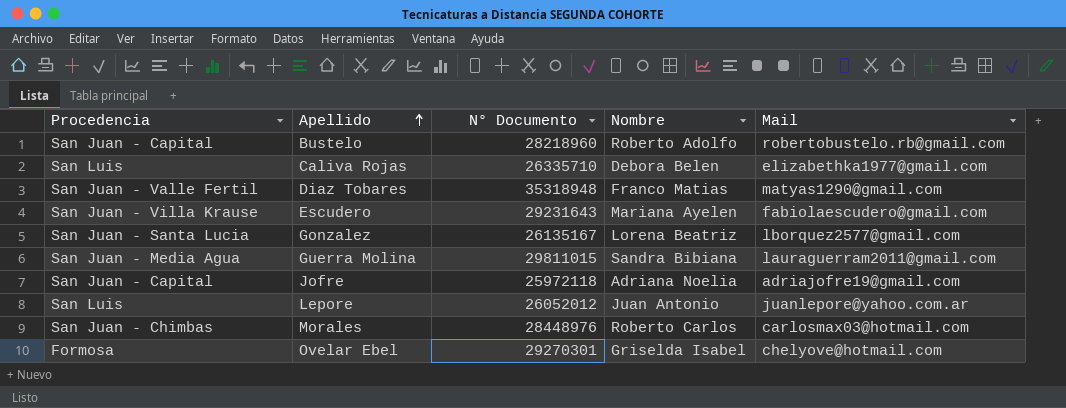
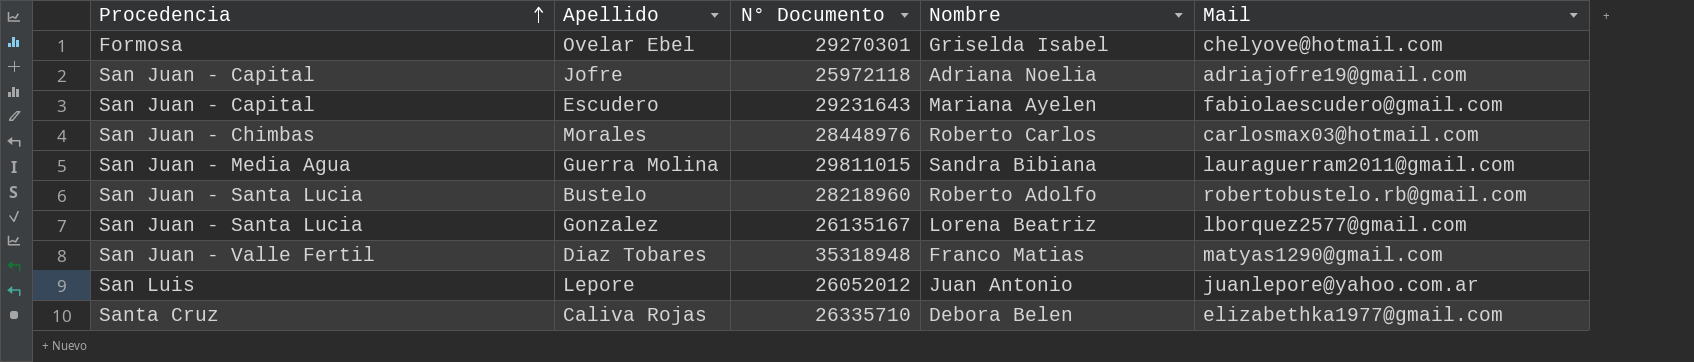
row order: Apellido ascending -> Procedencia ascending
Escudero | Procedencia: San Juan - Villa Krause -> San Juan - Capital
Bustelo | Procedencia: San Juan - Capital -> San Juan - Santa Lucia
Caliva Rojas | Procedencia: San Luis -> Santa Cruz

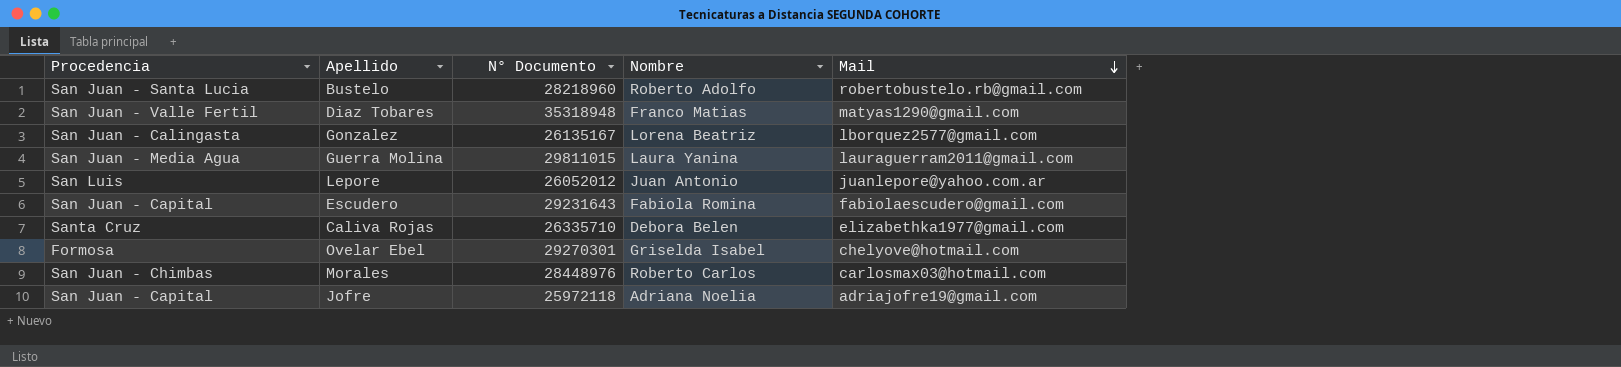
row order: Procedencia ascending -> Mail descending
Gonzalez | Procedencia: San Juan - Santa Lucia -> San Juan - Calingasta
Guerra Molina | Nombre: Sandra Bibiana -> Laura Yanina
Escudero | Nombre: Mariana Ayelen -> Fabiola Romina

